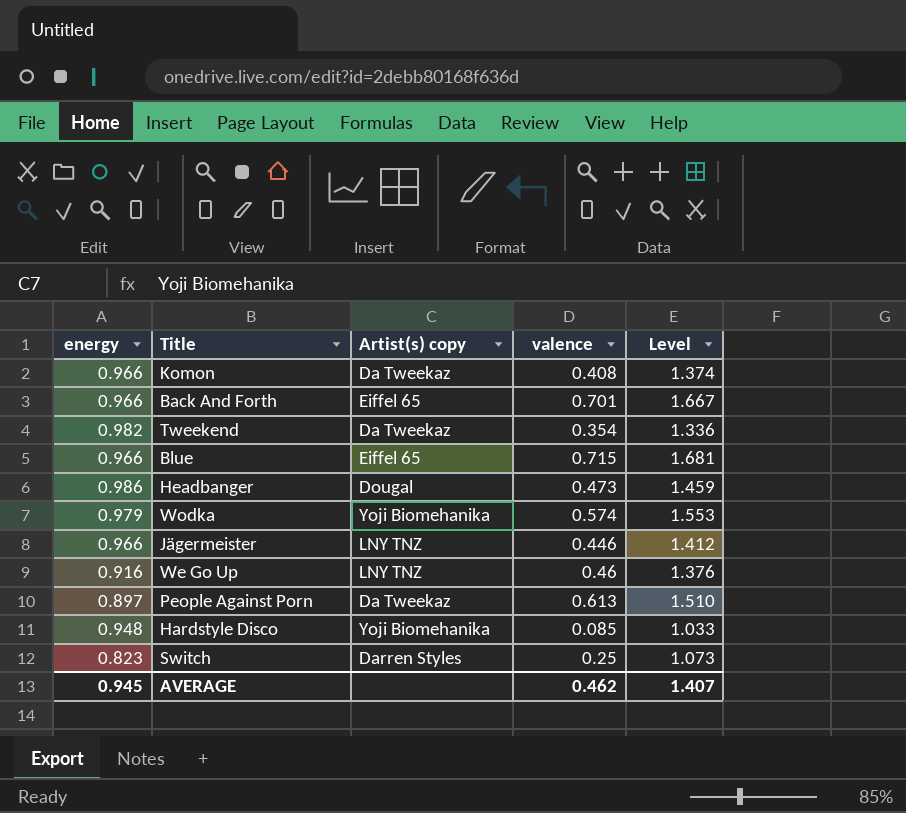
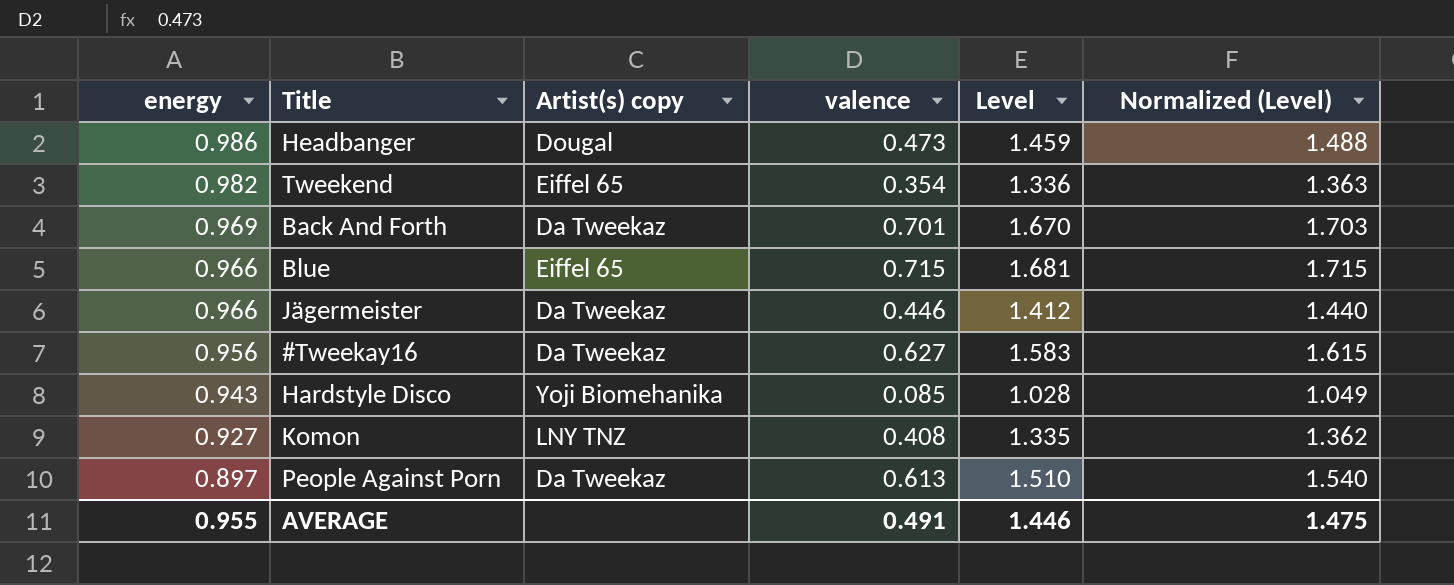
row order: none -> energy descending
column Normalized (Level) | formula: none -> [Level] * 1.02
row Wodka: 0.979 | Yoji Biomehanika | 0.574 | 1.553 -> none
row We Go Up: 0.916 | LNY TNZ | 0.46 | 1.376 -> none
row Switch: 0.823 | Darren Styles | 0.25 | 1.073 -> none
Tweekend | Artist(s) copy: Da Tweekaz -> Eiffel 65
Back And Forth | energy: 0.966 -> 0.969
Back And Forth | Artist(s) copy: Eiffel 65 -> Da Tweekaz
Back And Forth | Level: 1.667 -> 1.670
Jägermeister | Artist(s) copy: LNY TNZ -> Da Tweekaz
row #Tweekay16: none -> 0.956 | Da Tweekaz | 0.627 | 1.583 | 1.615
Hardstyle Disco | energy: 0.948 -> 0.943
Hardstyle Disco | Level: 1.033 -> 1.028
Komon | energy: 0.966 -> 0.927
Komon | Artist(s) copy: Da Tweekaz -> LNY TNZ
Komon | Level: 1.374 -> 1.335
AVERAGE | energy: 0.945 -> 0.955
AVERAGE | valence: 0.462 -> 0.491
AVERAGE | Level: 1.407 -> 1.446

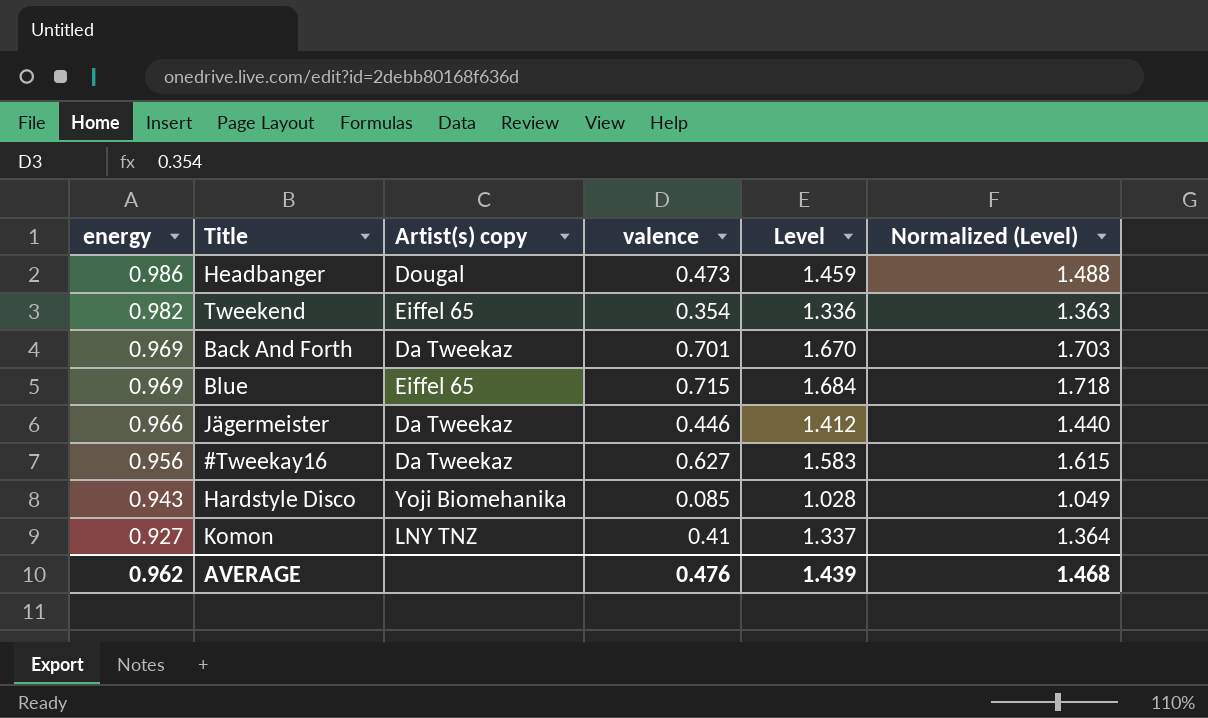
row People Against Porn: 0.897 | Da Tweekaz | 0.613 | 1.510 | 1.540 -> none
Blue | energy: 0.966 -> 0.969
Blue | Level: 1.681 -> 1.684
Blue | Normalized (Level): 1.715 -> 1.718
Komon | valence: 0.408 -> 0.41
Komon | Level: 1.335 -> 1.337
Komon | Normalized (Level): 1.362 -> 1.364
AVERAGE | energy: 0.955 -> 0.962
AVERAGE | valence: 0.491 -> 0.476
AVERAGE | Level: 1.446 -> 1.439
AVERAGE | Normalized (Level): 1.475 -> 1.468

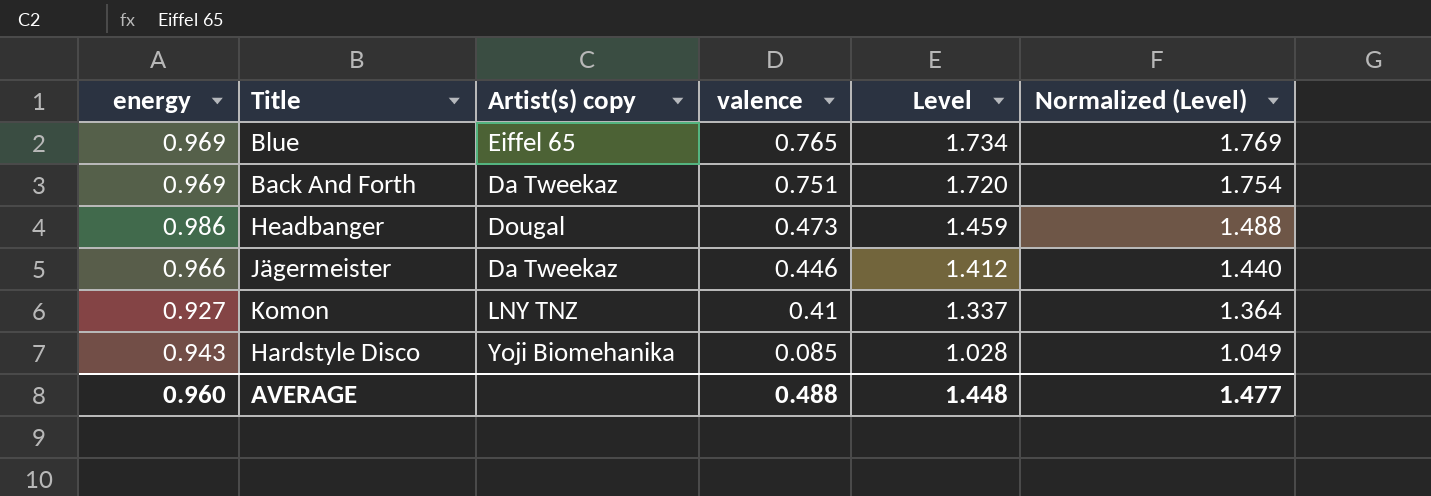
row order: energy descending -> valence descending
row Tweekend: 0.982 | Eiffel 65 | 0.354 | 1.336 | 1.363 -> none
row #Tweekay16: 0.956 | Da Tweekaz | 0.627 | 1.583 | 1.615 -> none
Blue | valence: 0.715 -> 0.765
Blue | Level: 1.684 -> 1.734
Blue | Normalized (Level): 1.718 -> 1.769
Back And Forth | valence: 0.701 -> 0.751
Back And Forth | Level: 1.670 -> 1.720
Back And Forth | Normalized (Level): 1.703 -> 1.754
AVERAGE | energy: 0.962 -> 0.960
AVERAGE | valence: 0.476 -> 0.488
AVERAGE | Level: 1.439 -> 1.448
AVERAGE | Normalized (Level): 1.468 -> 1.477

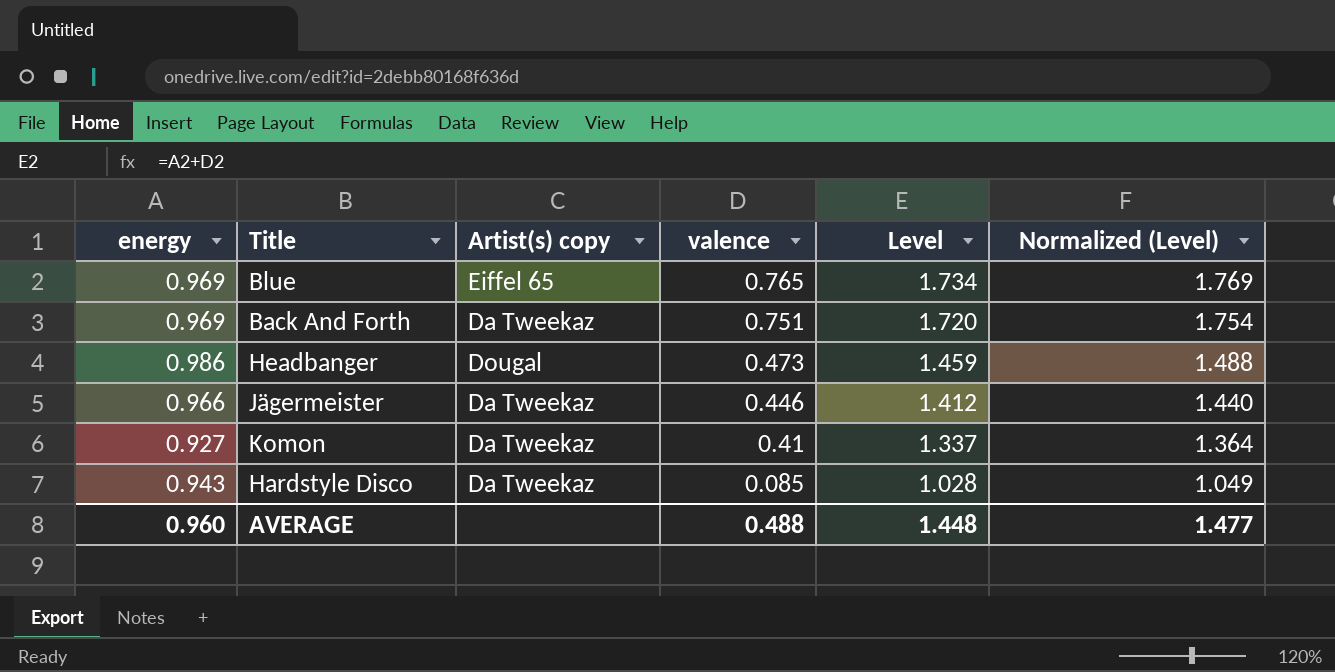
Komon | Artist(s) copy: LNY TNZ -> Da Tweekaz
Hardstyle Disco | Artist(s) copy: Yoji Biomehanika -> Da Tweekaz

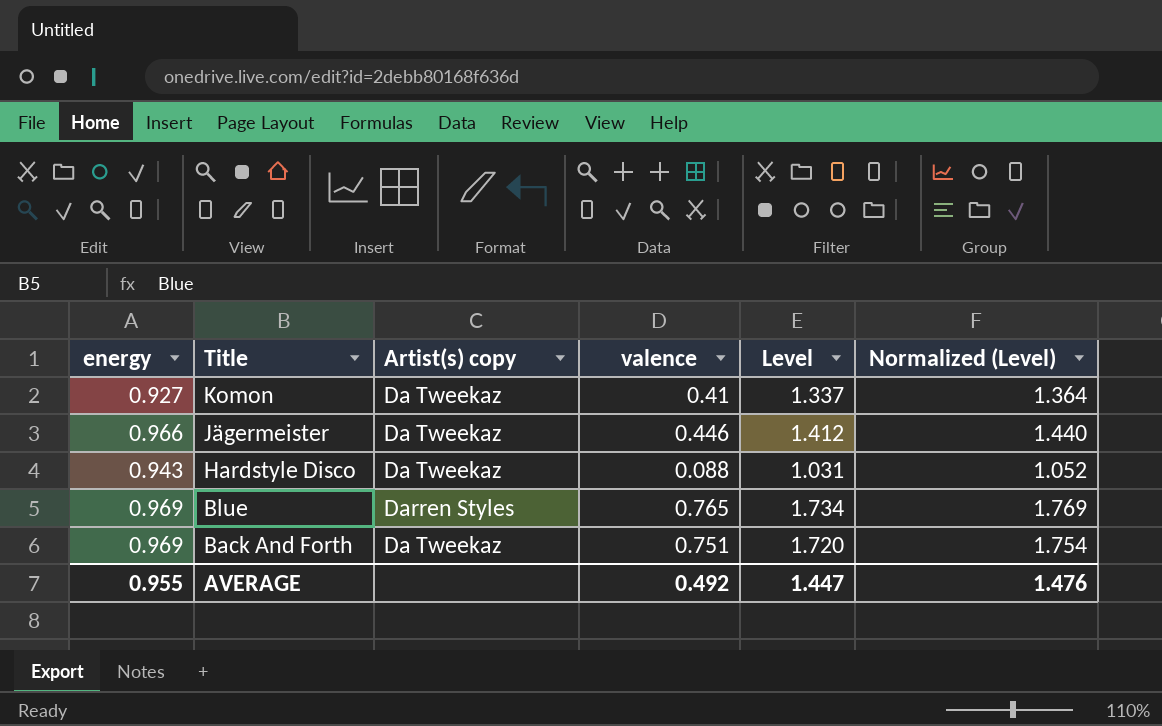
row order: valence descending -> Title descending
row Headbanger: 0.986 | Dougal | 0.473 | 1.459 | 1.488 -> none
Hardstyle Disco | valence: 0.085 -> 0.088
Hardstyle Disco | Level: 1.028 -> 1.031
Hardstyle Disco | Normalized (Level): 1.049 -> 1.052
Blue | Artist(s) copy: Eiffel 65 -> Darren Styles
AVERAGE | energy: 0.960 -> 0.955
AVERAGE | valence: 0.488 -> 0.492
AVERAGE | Level: 1.448 -> 1.447
AVERAGE | Normalized (Level): 1.477 -> 1.476

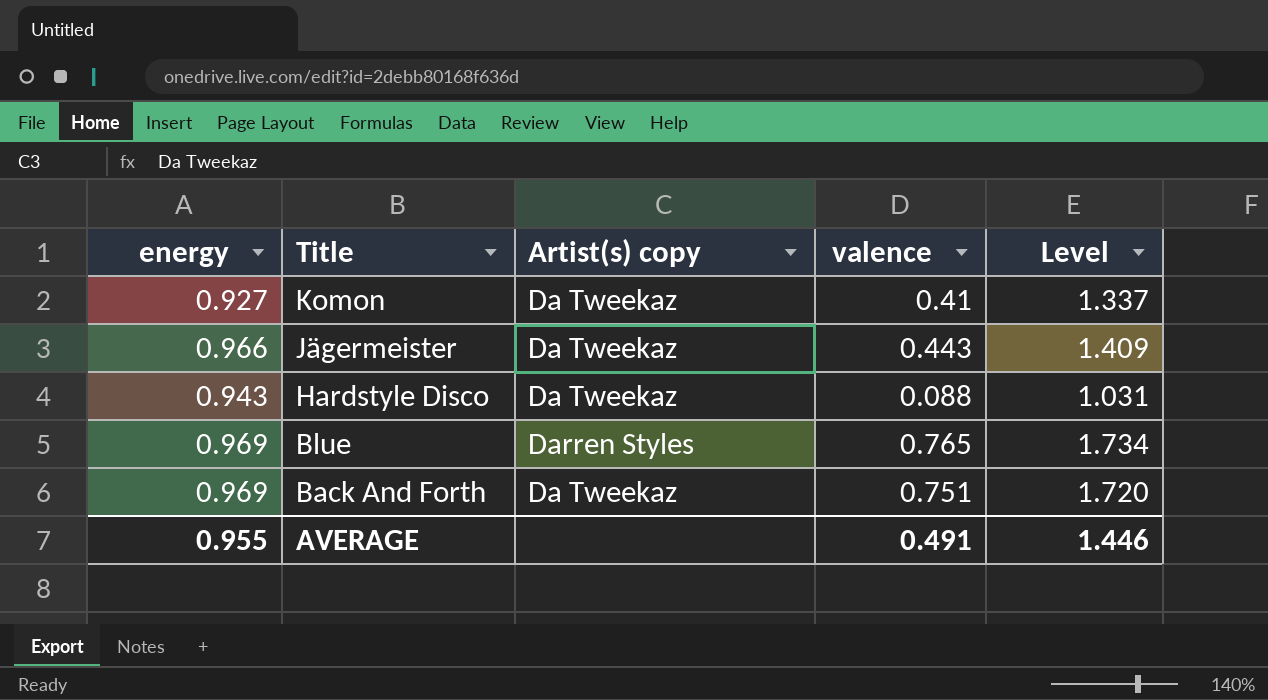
column Normalized (Level) | formula: [Level] * 1.02 -> none
Jägermeister | valence: 0.446 -> 0.443
Jägermeister | Level: 1.412 -> 1.409
AVERAGE | valence: 0.492 -> 0.491
AVERAGE | Level: 1.447 -> 1.446

